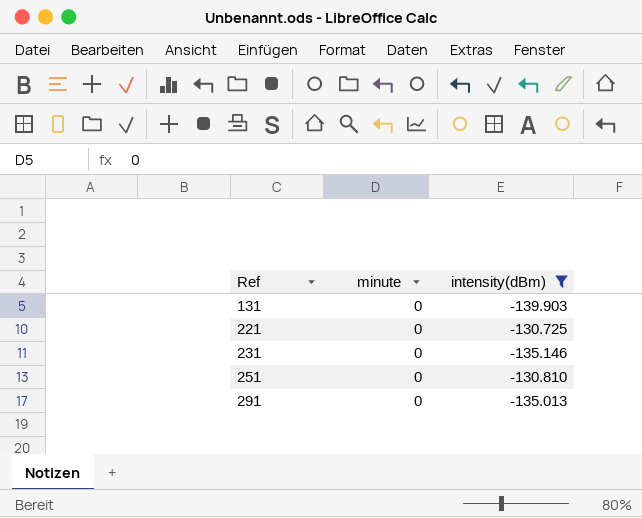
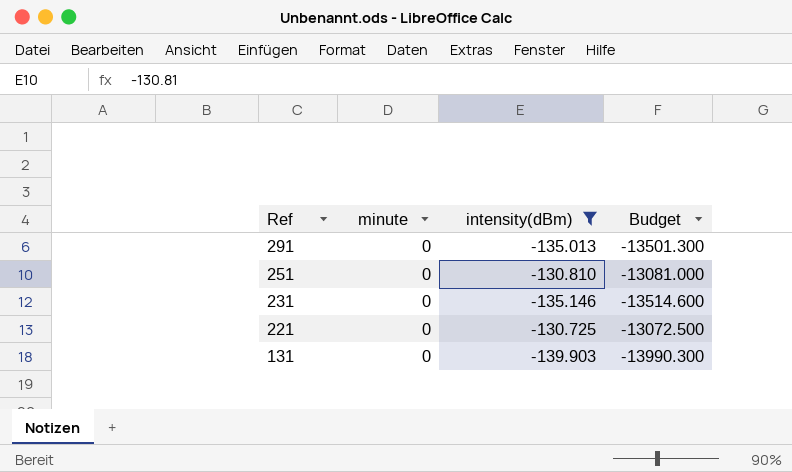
row order: Ref ascending -> Ref descending
column Budget | formula: none -> [intensity(dBm)] * 100

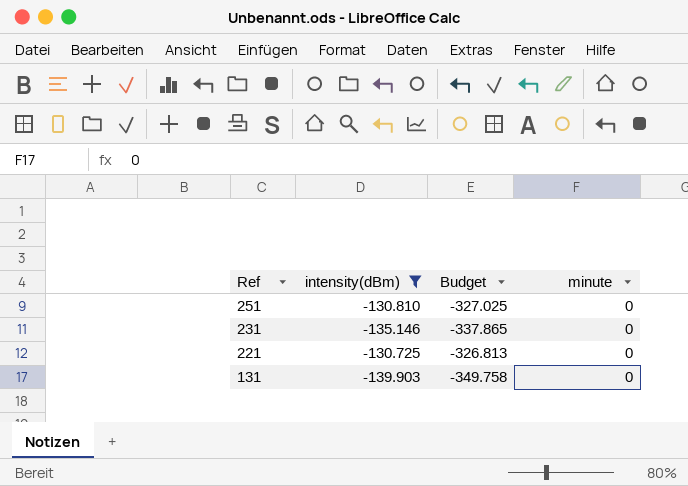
column Budget | formula: [intensity(dBm)] * 100 -> [intensity(dBm)] * 2.5
column minute | position: 2 -> 4
row 291: 0 | -135.013 | -13501.300 -> none

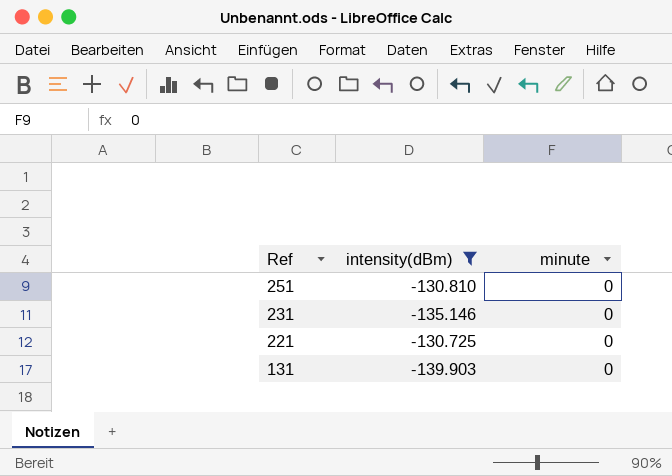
column Budget | formula: [intensity(dBm)] * 2.5 -> none

